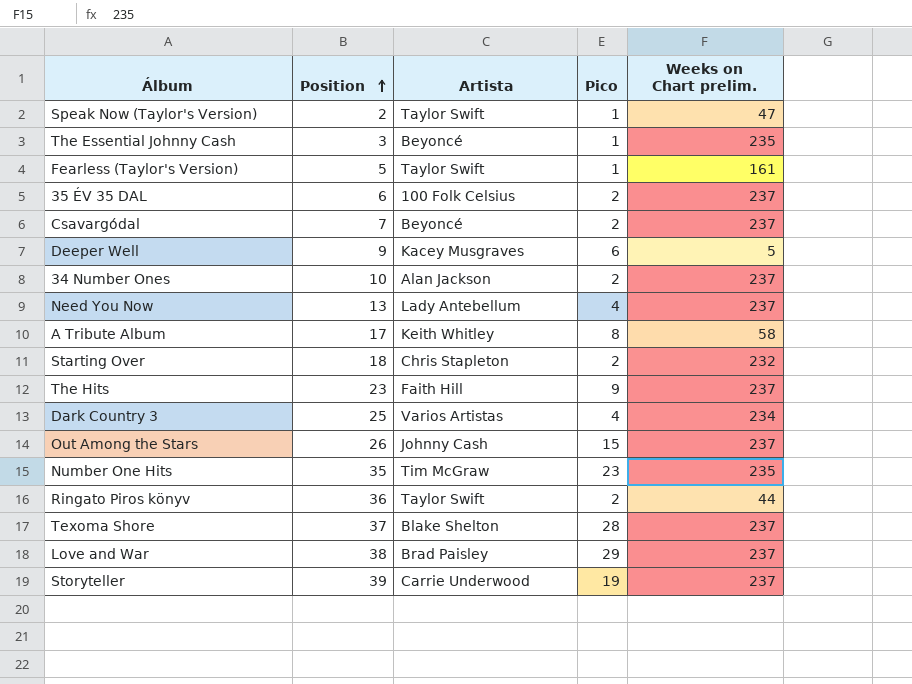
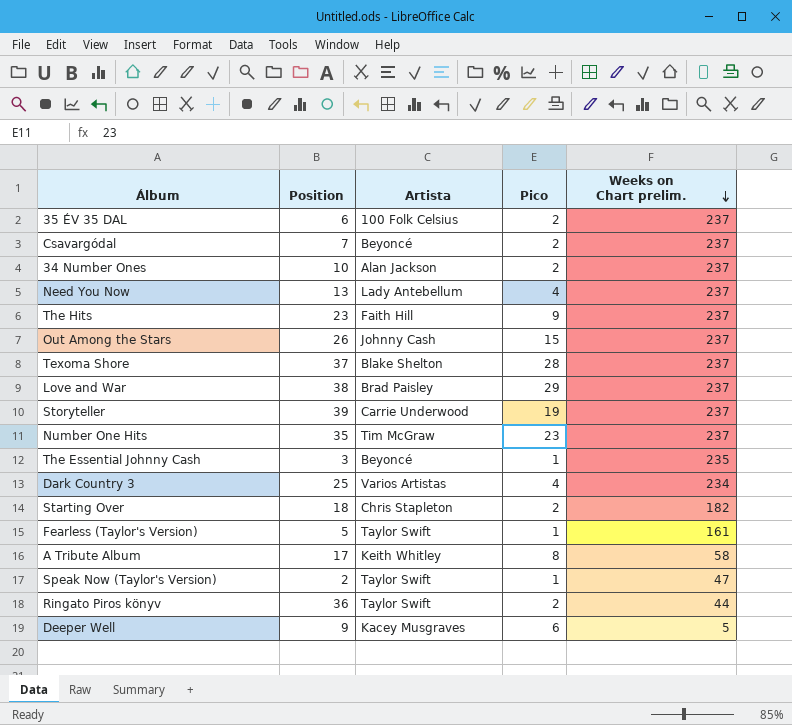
row order: Position ascending -> Weeks on Chart prelim. descending
Number One Hits | Weeks on Chart prelim.: 235 -> 237
Starting Over | Weeks on Chart prelim.: 232 -> 182

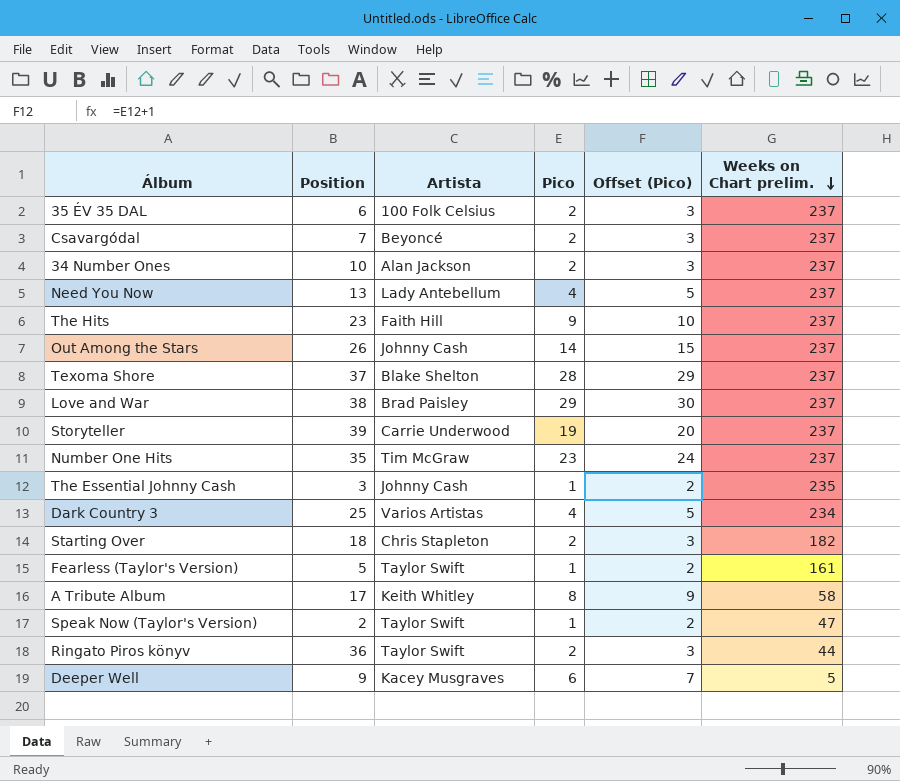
column Offset (Pico) | formula: none -> [Pico] + 1
Out Among the Stars | Pico: 15 -> 14
The Essential Johnny Cash | Artista: Beyoncé -> Johnny Cash

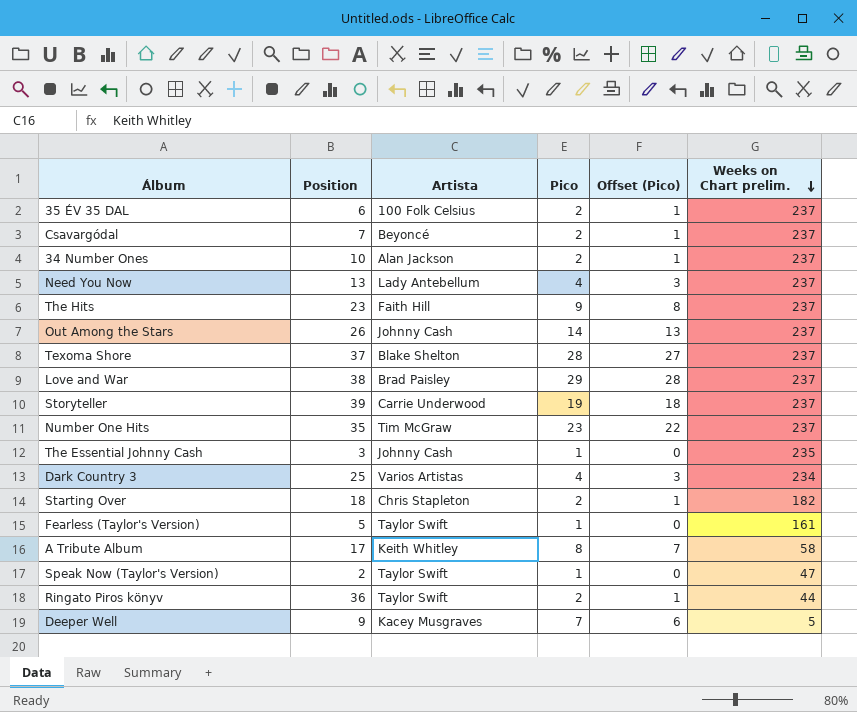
column Offset (Pico) | formula: [Pico] + 1 -> [Pico] - 1
Deeper Well | Pico: 6 -> 7

